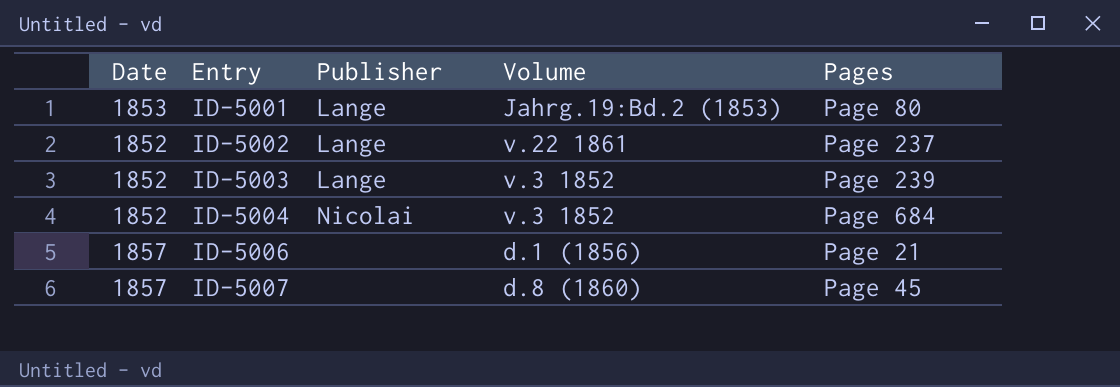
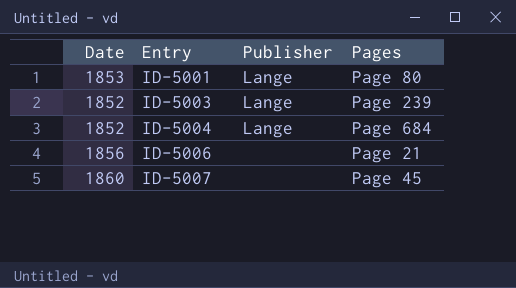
column Volume | position: 4 -> none
row ID-5002: 1852 | Lange | v.22 1861 | Page 237 -> none
ID-5004 | Publisher: Nicolai -> Lange
ID-5006 | Date: 1857 -> 1856
ID-5007 | Date: 1857 -> 1860

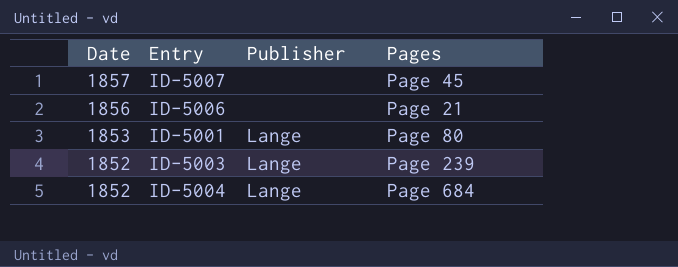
row order: Entry ascending -> Date descending
ID-5007 | Date: 1860 -> 1857

